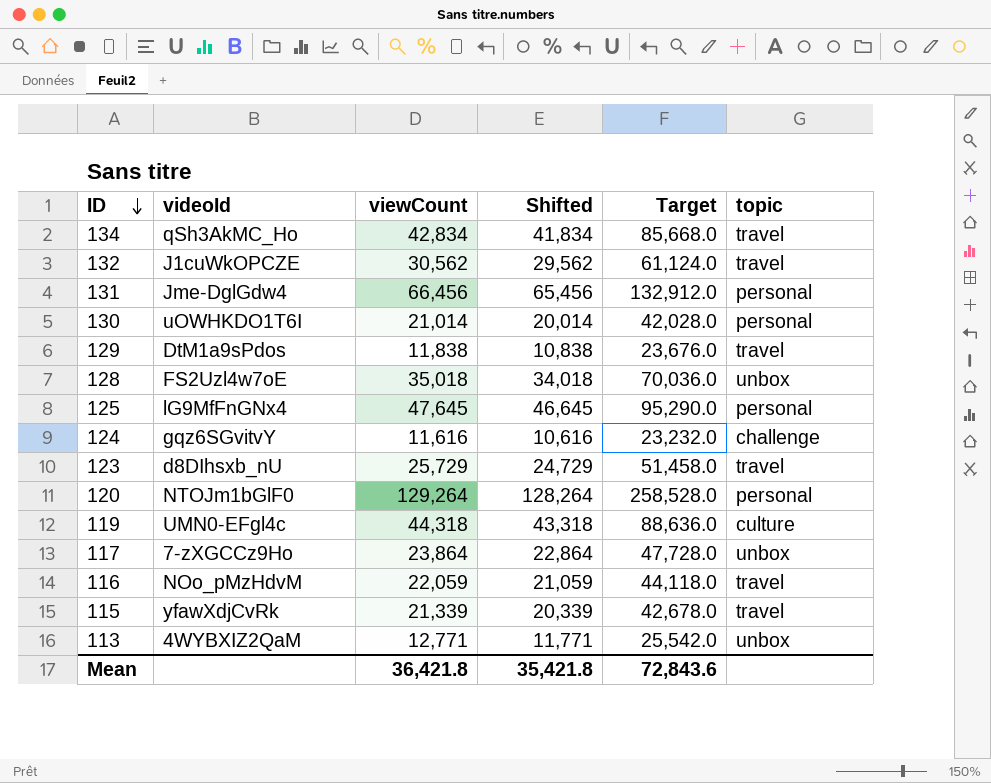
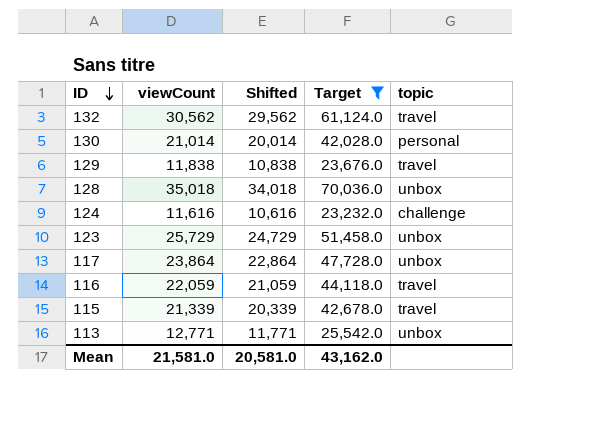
filter: none -> Target <= 70,036.0
column videoId | position: 2 -> none
123 | topic: travel -> unbox
Mean | viewCount: 36,421.8 -> 21,581.0
Mean | Shifted: 35,421.8 -> 20,581.0
Mean | Target: 72,843.6 -> 43,162.0

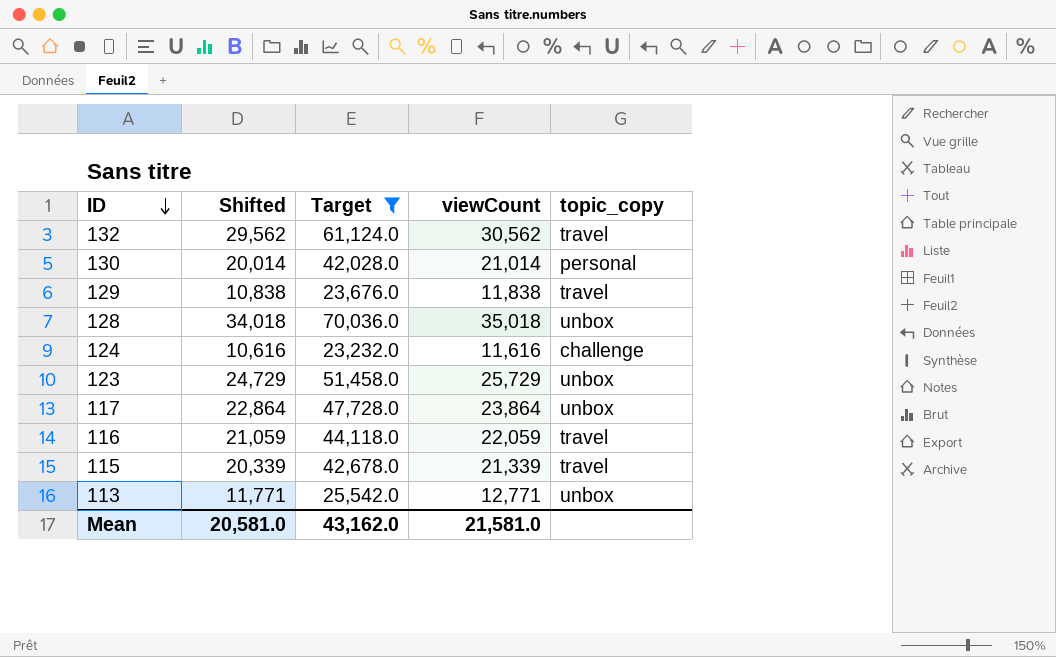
column viewCount | position: 2 -> 4
column name: topic -> topic_copy

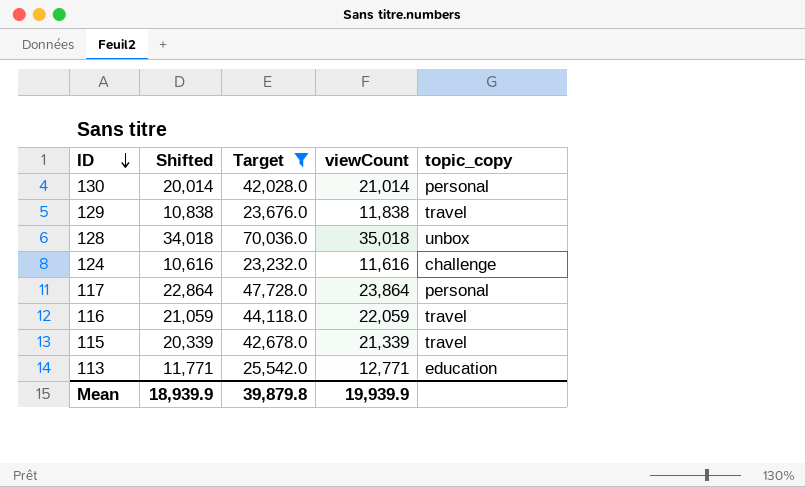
row 132: 29,562 | 61,124.0 | 30,562 | travel -> none
row 123: 24,729 | 51,458.0 | 25,729 | unbox -> none
117 | topic_copy: unbox -> personal
113 | topic_copy: unbox -> education
Mean | Shifted: 20,581.0 -> 18,939.9
Mean | Target: 43,162.0 -> 39,879.8
Mean | viewCount: 21,581.0 -> 19,939.9

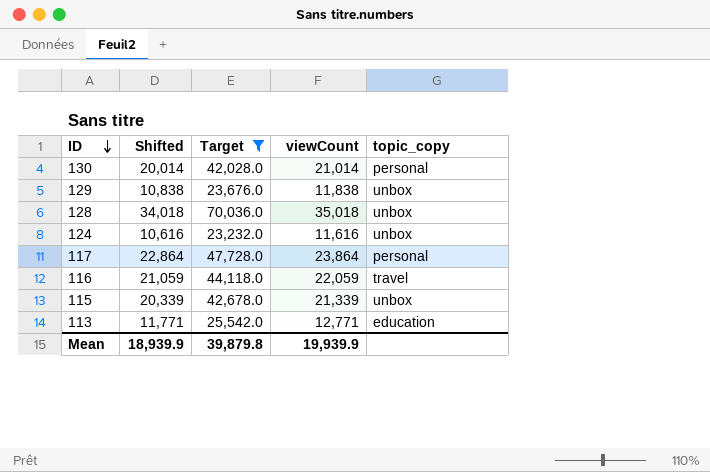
129 | topic_copy: travel -> unbox
124 | topic_copy: challenge -> unbox
115 | topic_copy: travel -> unbox

